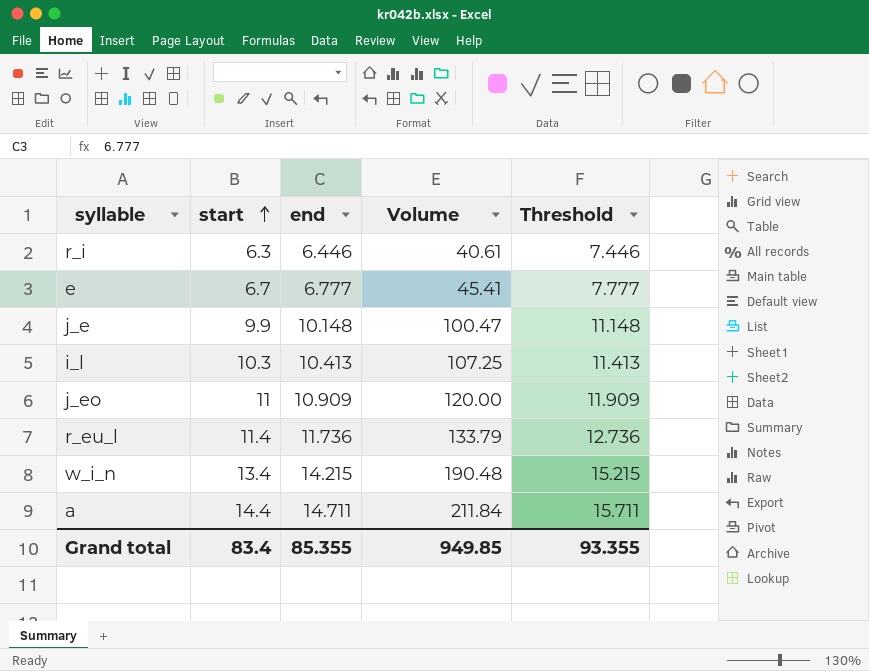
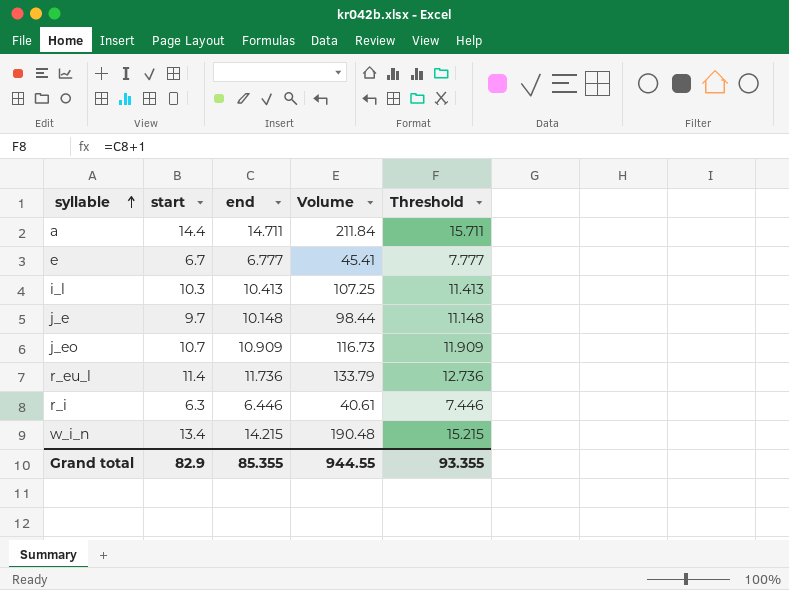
row order: start ascending -> syllable ascending
j_e | start: 9.9 -> 9.7
j_e | Volume: 100.47 -> 98.44
j_eo | start: 11 -> 10.7
j_eo | Volume: 120.00 -> 116.73
Grand total | start: 83.4 -> 82.9
Grand total | Volume: 949.85 -> 944.55

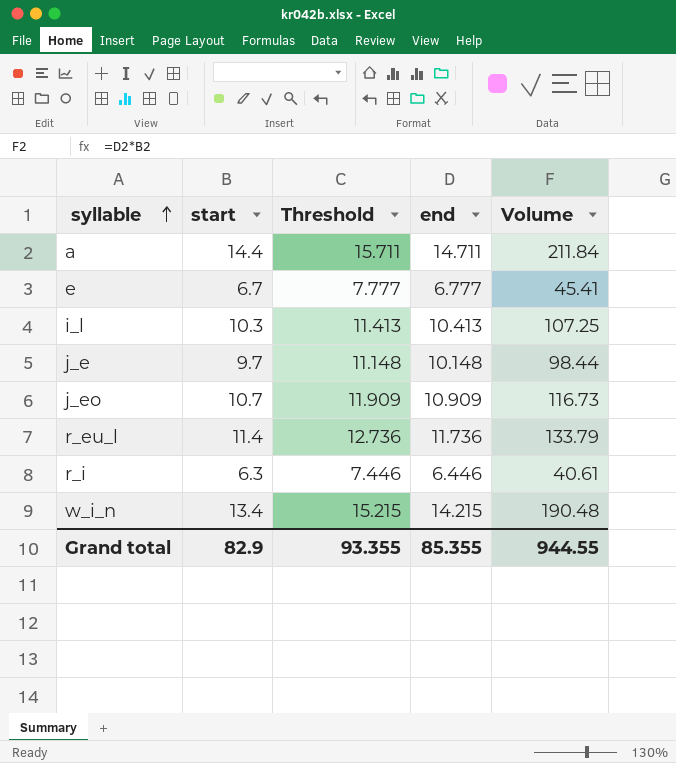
column Threshold | position: 5 -> 3

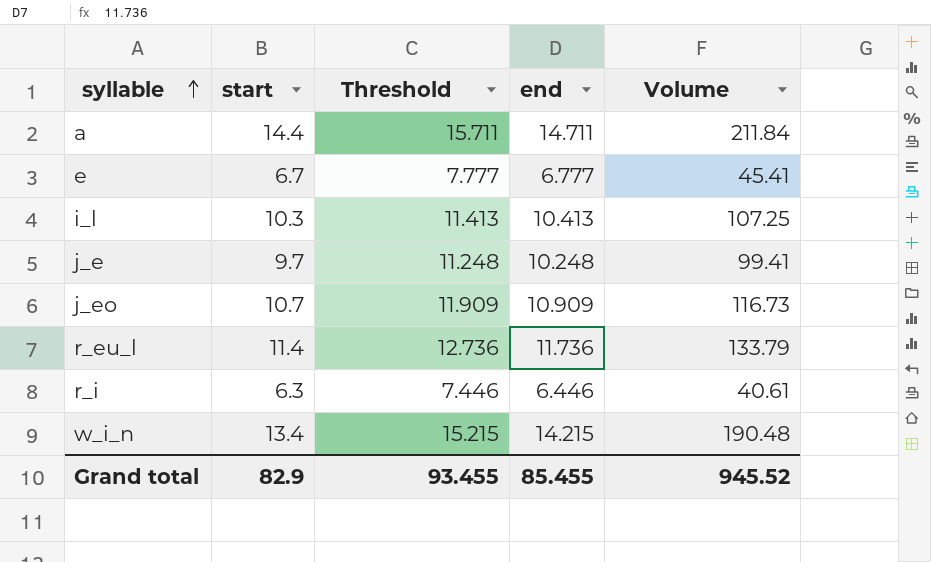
j_e | Threshold: 11.148 -> 11.248
j_e | end: 10.148 -> 10.248
j_e | Volume: 98.44 -> 99.41
Grand total | Threshold: 93.355 -> 93.455
Grand total | end: 85.355 -> 85.455
Grand total | Volume: 944.55 -> 945.52

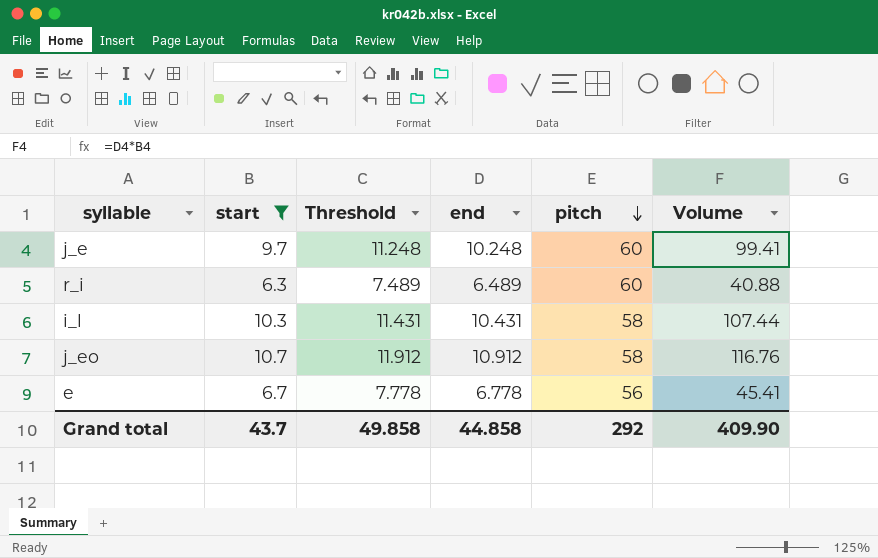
filter: none -> start <= 10.7
row order: syllable ascending -> pitch descending
column pitch | position: none -> 5
r_i | Threshold: 7.446 -> 7.489
r_i | end: 6.446 -> 6.489
r_i | Volume: 40.61 -> 40.88
i_l | Threshold: 11.413 -> 11.431
i_l | end: 10.413 -> 10.431
i_l | Volume: 107.25 -> 107.44
j_eo | Threshold: 11.909 -> 11.912
j_eo | end: 10.909 -> 10.912
j_eo | Volume: 116.73 -> 116.76
e | Threshold: 7.777 -> 7.778
e | end: 6.777 -> 6.778
Grand total | start: 82.9 -> 43.7
Grand total | Threshold: 93.455 -> 49.858
Grand total | end: 85.455 -> 44.858
Grand total | Volume: 945.52 -> 409.90

